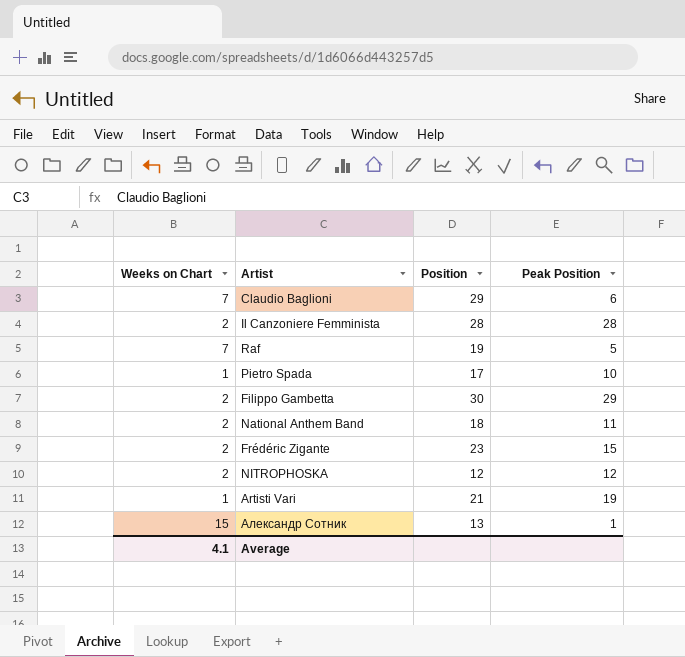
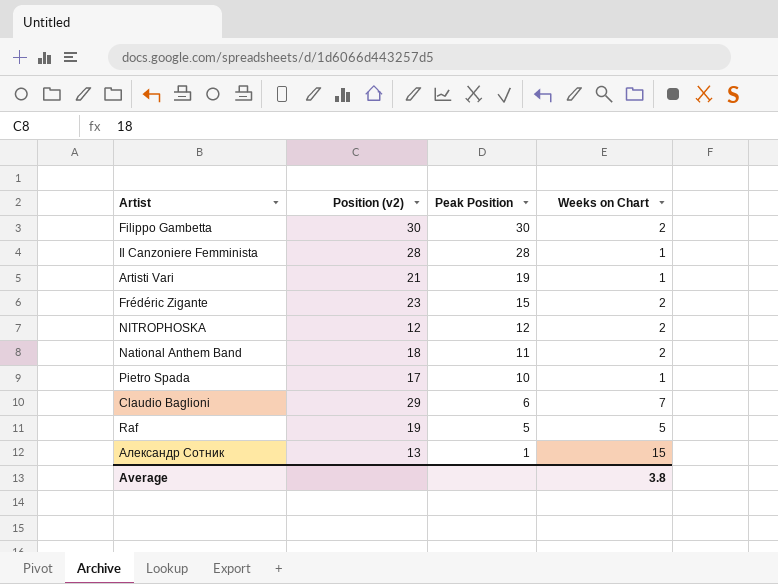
row order: none -> Peak Position descending
column name: Position -> Position (v2)
column Weeks on Chart | position: 1 -> 4
Filippo Gambetta | Peak Position: 29 -> 30
Il Canzoniere Femminista | Weeks on Chart: 2 -> 1
Raf | Weeks on Chart: 7 -> 5
Average | Weeks on Chart: 4.1 -> 3.8

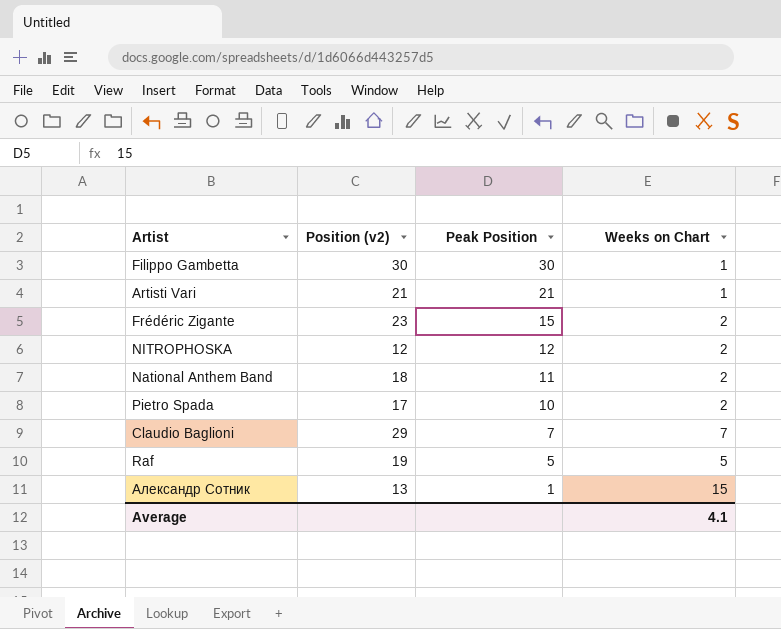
row Il Canzoniere Femminista: 28 | 28 | 1 -> none
Filippo Gambetta | Weeks on Chart: 2 -> 1
Artisti Vari | Peak Position: 19 -> 21
Pietro Spada | Weeks on Chart: 1 -> 2
Claudio Baglioni | Peak Position: 6 -> 7
Average | Weeks on Chart: 3.8 -> 4.1

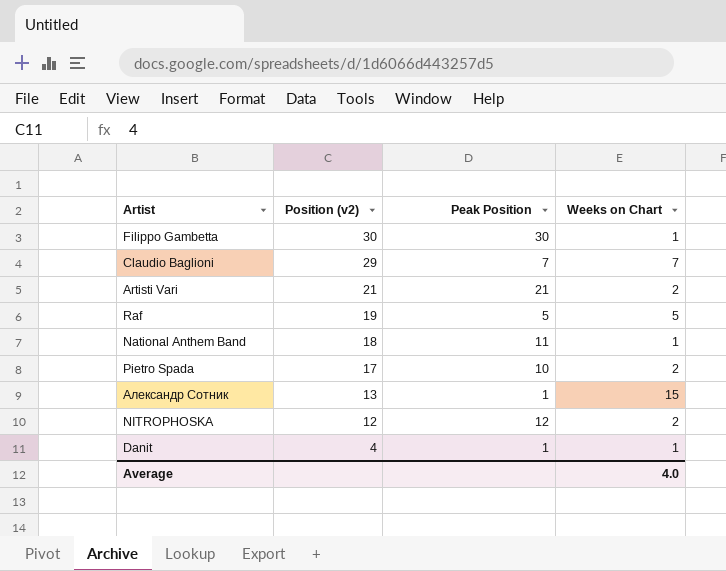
row order: Peak Position descending -> Position (v2) descending
row Frédéric Zigante: 23 | 15 | 2 -> none
Artisti Vari | Weeks on Chart: 1 -> 2
National Anthem Band | Weeks on Chart: 2 -> 1
row Danit: none -> 4 | 1 | 1
Average | Weeks on Chart: 4.1 -> 4.0

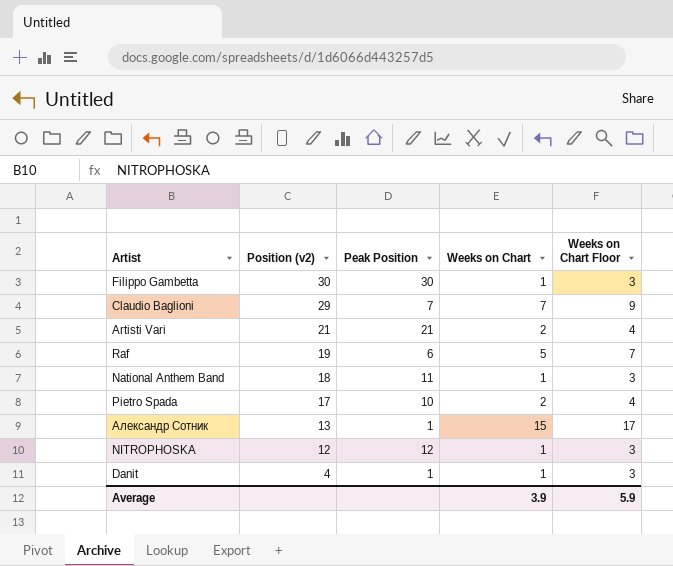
column Weeks on Chart Floor | formula: none -> [Weeks on Chart] + 2
Raf | Peak Position: 5 -> 6
NITROPHOSKA | Weeks on Chart: 2 -> 1
Average | Weeks on Chart: 4.0 -> 3.9

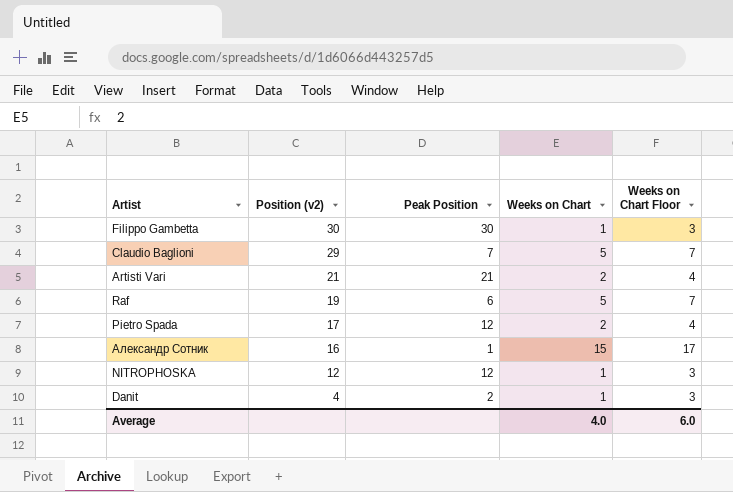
row National Anthem Band: 18 | 11 | 1 | 3 -> none
Claudio Baglioni | Weeks on Chart: 7 -> 5
Claudio Baglioni | Weeks on Chart Floor: 9 -> 7
Pietro Spada | Peak Position: 10 -> 12
Александр Сотник | Position (v2): 13 -> 16
Danit | Peak Position: 1 -> 2
Average | Weeks on Chart: 3.9 -> 4.0
Average | Weeks on Chart Floor: 5.9 -> 6.0

